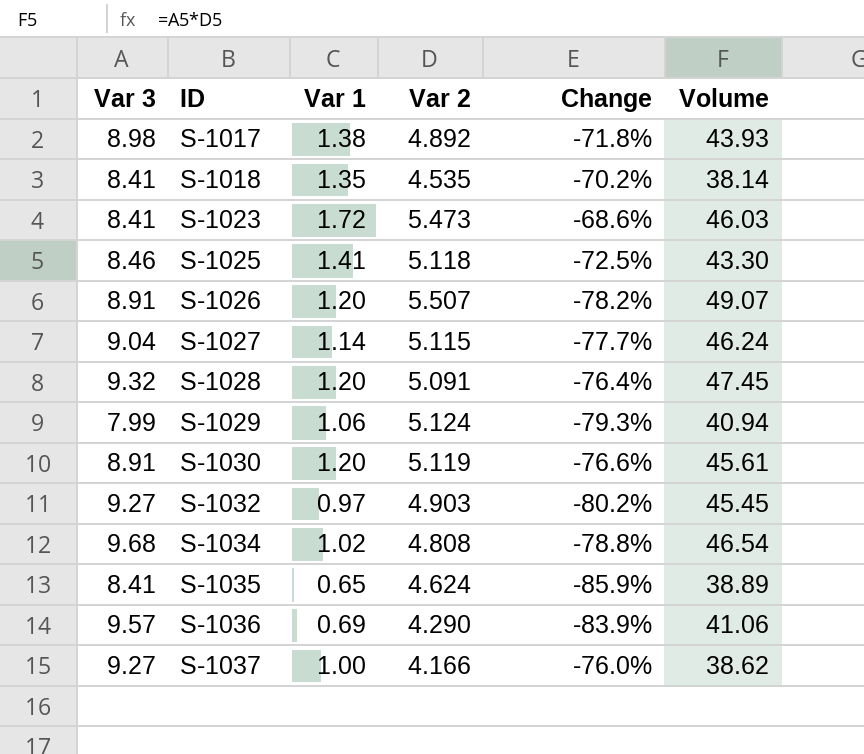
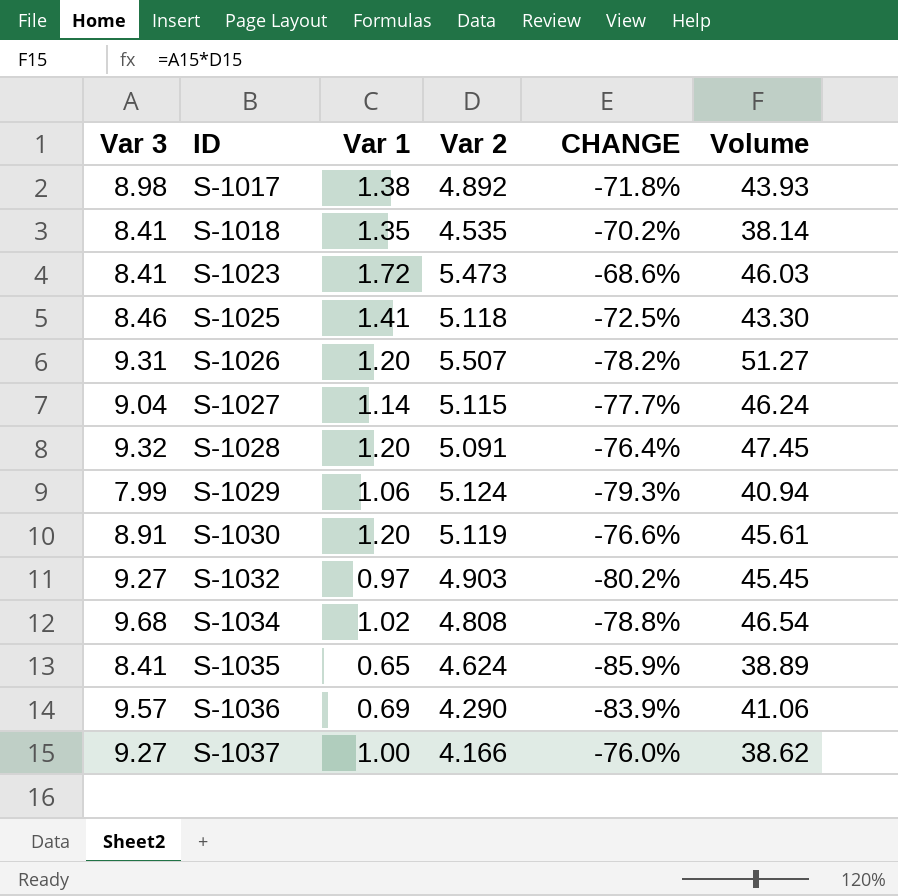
column name: Change -> CHANGE
S-1026 | Var 3: 8.91 -> 9.31
S-1026 | Volume: 49.07 -> 51.27

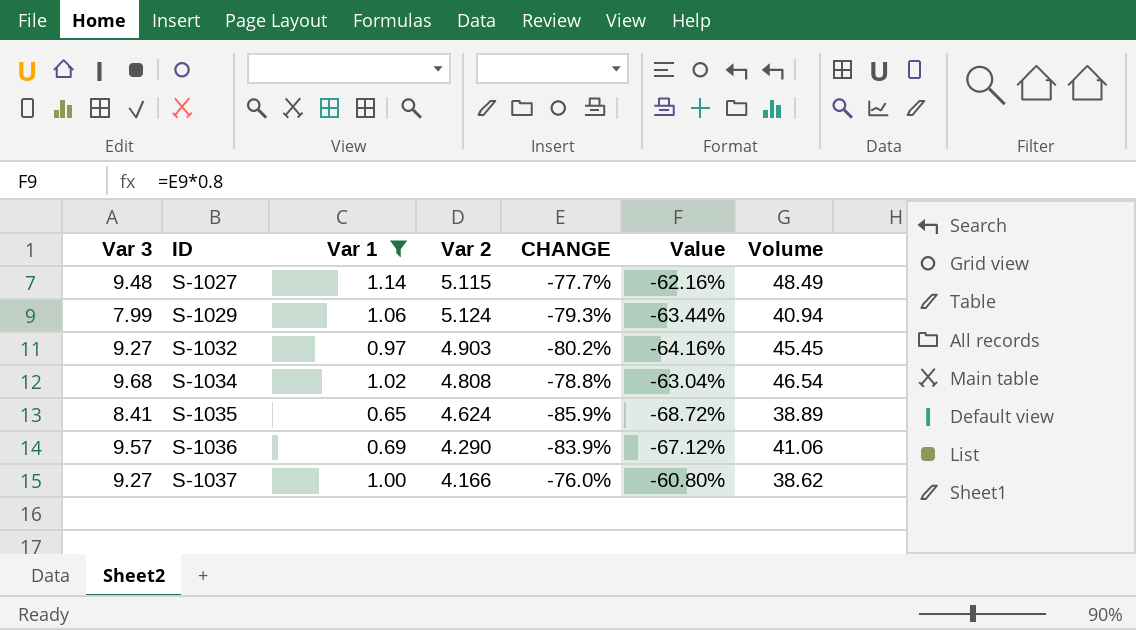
filter: none -> Var 1 <= 1.14
column Value | formula: none -> [CHANGE] * 0.8
S-1027 | Var 3: 9.04 -> 9.48
S-1027 | Volume: 46.24 -> 48.49

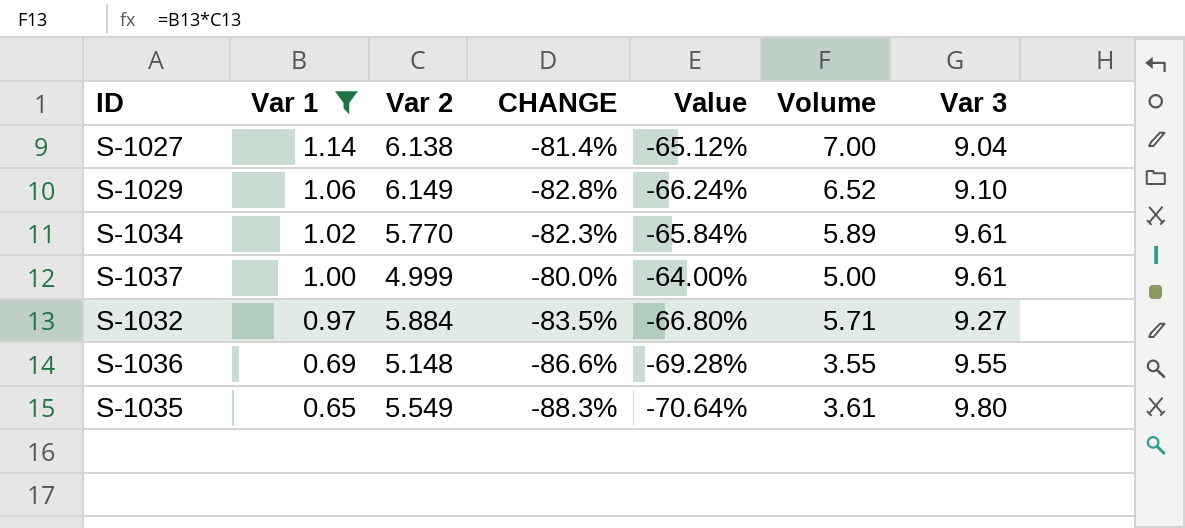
row order: ID ascending -> Var 1 descending
column Volume | formula: [Var 3] * [Var 2] -> [Var 1] * [Var 2]
column Var 3 | position: 1 -> 7
S-1027 | Var 2: 5.115 -> 6.138
S-1027 | CHANGE: -77.7% -> -81.4%
S-1027 | Value: -62.16% -> -65.12%
S-1027 | Var 3: 9.48 -> 9.04
S-1029 | Var 2: 5.124 -> 6.149
S-1029 | CHANGE: -79.3% -> -82.8%
S-1029 | Value: -63.44% -> -66.24%
S-1029 | Var 3: 7.99 -> 9.10
S-1034 | Var 2: 4.808 -> 5.770
S-1034 | CHANGE: -78.8% -> -82.3%
S-1034 | Value: -63.04% -> -65.84%
S-1034 | Var 3: 9.68 -> 9.61
S-1037 | Var 2: 4.166 -> 4.999
S-1037 | CHANGE: -76.0% -> -80.0%
S-1037 | Value: -60.80% -> -64.00%
S-1037 | Var 3: 9.27 -> 9.61
S-1032 | Var 2: 4.903 -> 5.884
S-1032 | CHANGE: -80.2% -> -83.5%
S-1032 | Value: -64.16% -> -66.80%
S-1036 | Var 2: 4.290 -> 5.148
S-1036 | CHANGE: -83.9% -> -86.6%
S-1036 | Value: -67.12% -> -69.28%
S-1036 | Var 3: 9.57 -> 9.55
S-1035 | Var 2: 4.624 -> 5.549
S-1035 | CHANGE: -85.9% -> -88.3%
S-1035 | Value: -68.72% -> -70.64%
S-1035 | Var 3: 8.41 -> 9.80

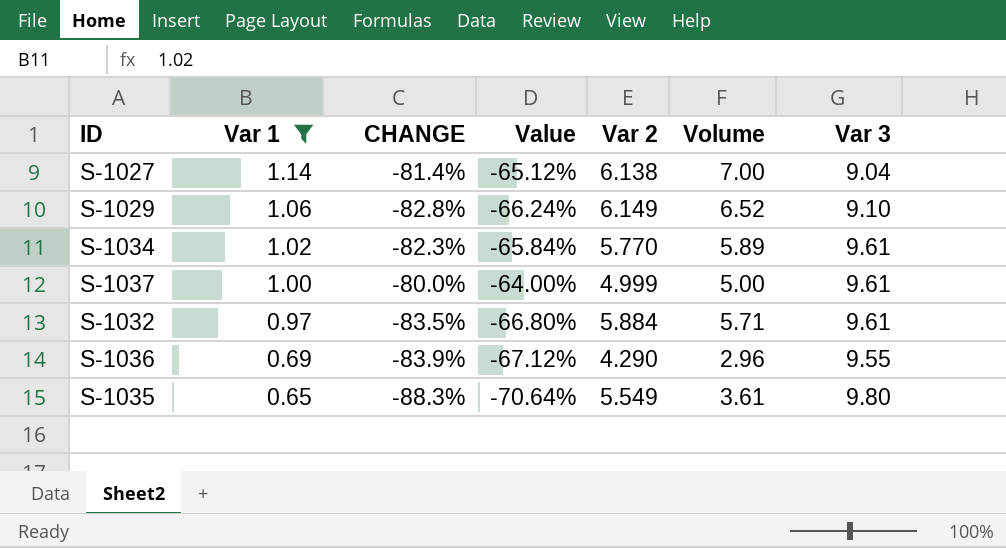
column Var 2 | position: 3 -> 5
S-1032 | Var 3: 9.27 -> 9.61
S-1036 | CHANGE: -86.6% -> -83.9%
S-1036 | Value: -69.28% -> -67.12%
S-1036 | Var 2: 5.148 -> 4.290
S-1036 | Volume: 3.55 -> 2.96

